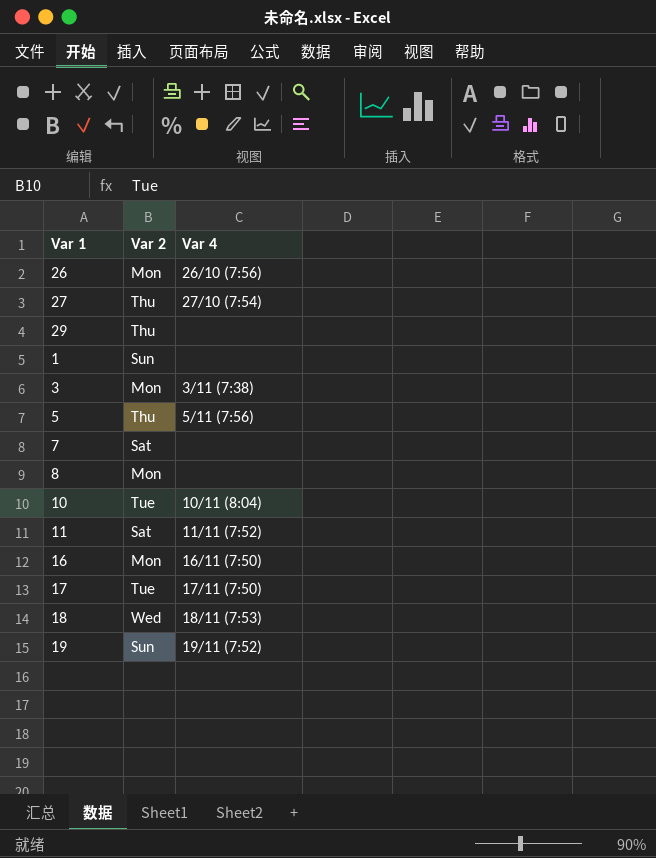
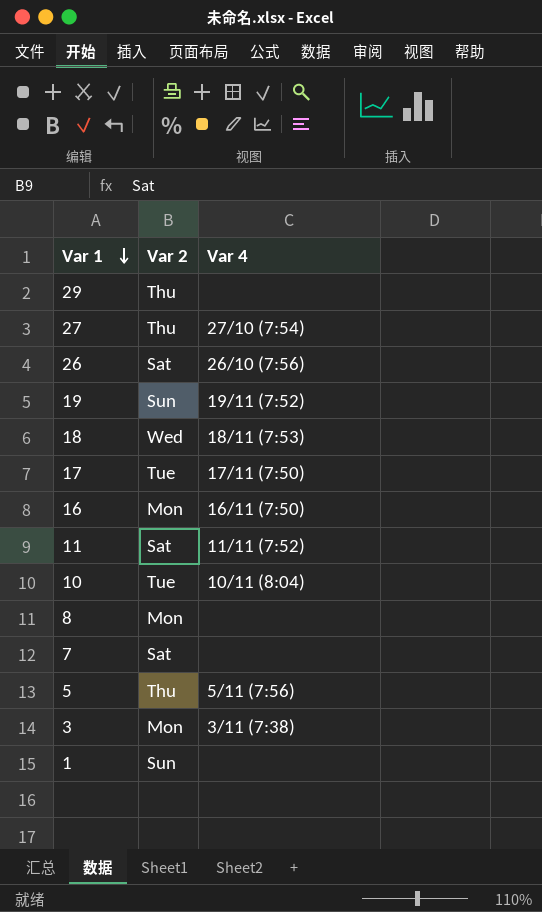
row order: none -> Var 1 descending
26 | Var 2: Mon -> Sat

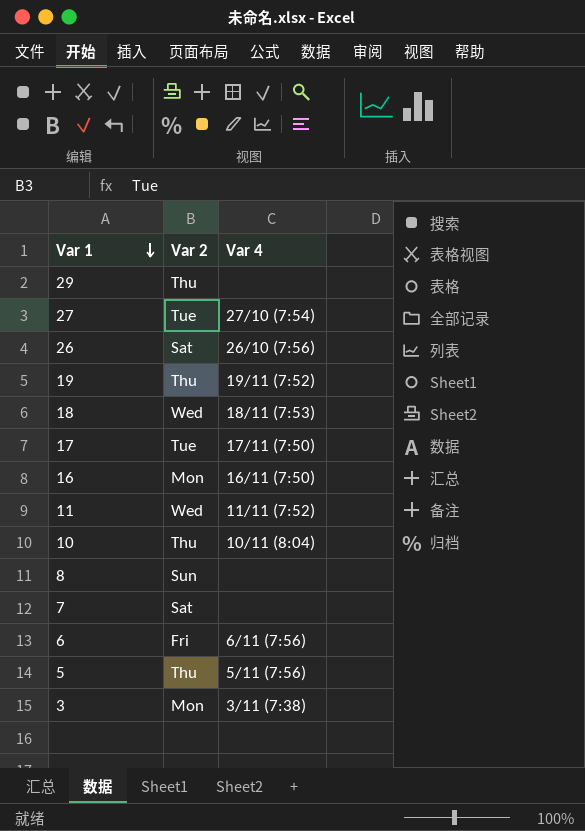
row 1: Sun | none -> none
27 | Var 2: Thu -> Tue
19 | Var 2: Sun -> Thu
11 | Var 2: Sat -> Wed
10 | Var 2: Tue -> Thu
8 | Var 2: Mon -> Sun
row 6: none -> Fri | 6/11 (7:56)

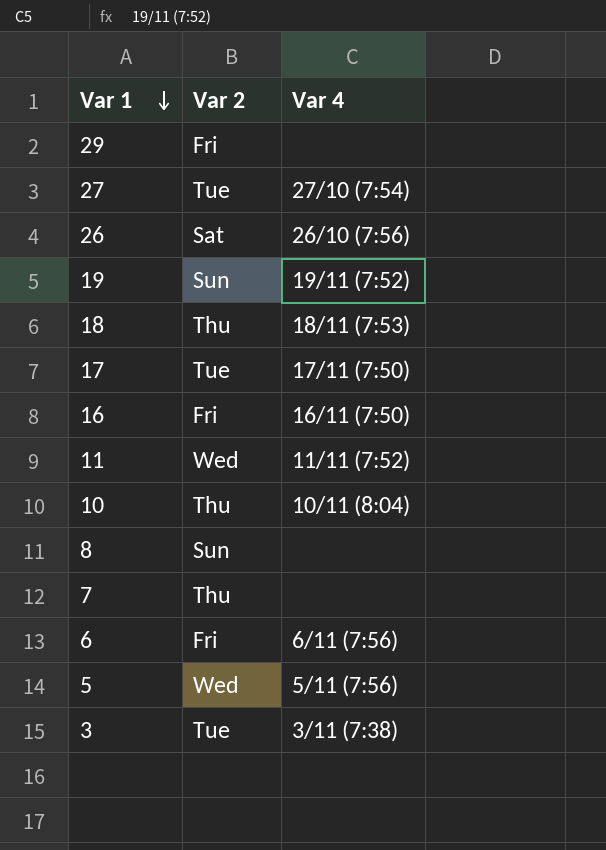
29 | Var 2: Thu -> Fri
19 | Var 2: Thu -> Sun
18 | Var 2: Wed -> Thu
16 | Var 2: Mon -> Fri
7 | Var 2: Sat -> Thu
5 | Var 2: Thu -> Wed
3 | Var 2: Mon -> Tue

